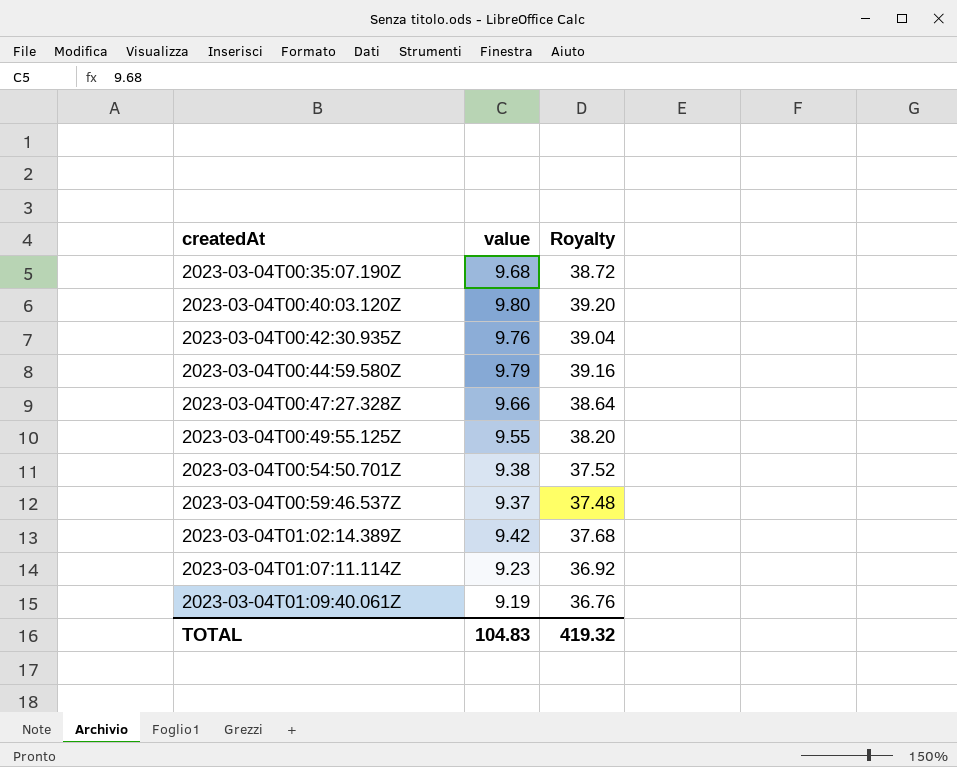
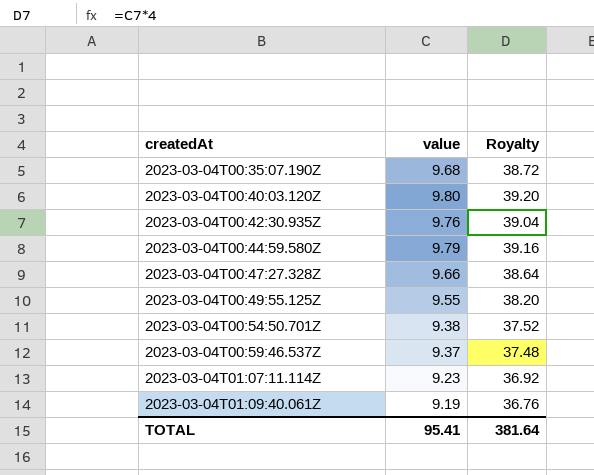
row 2023-03-04T01:02:14.389Z: 9.42 | 37.68 -> none
TOTAL | value: 104.83 -> 95.41
TOTAL | Royalty: 419.32 -> 381.64

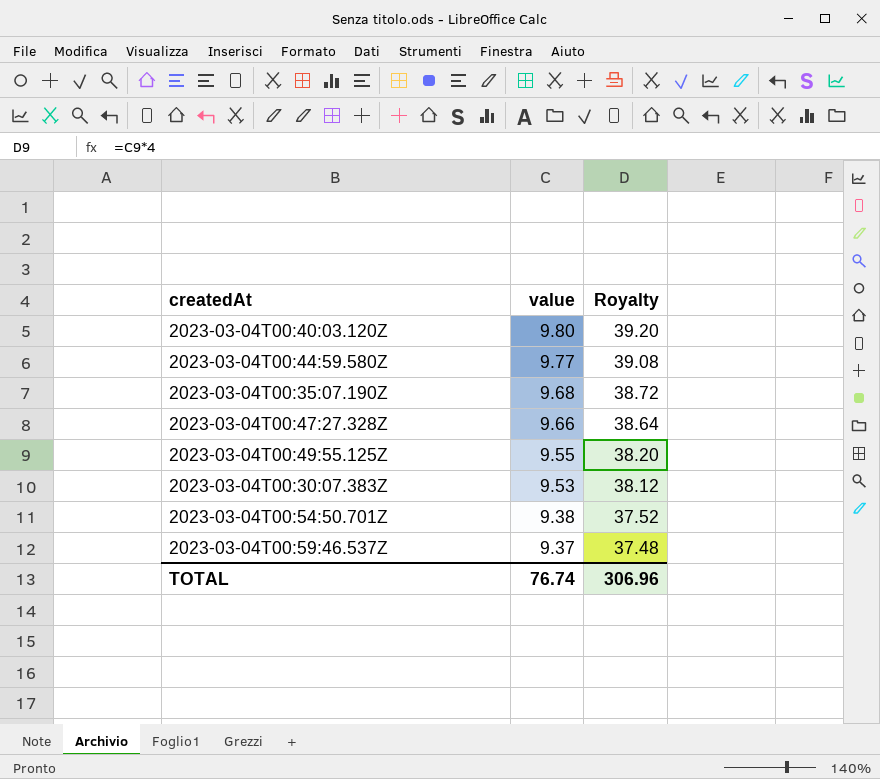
row order: createdAt ascending -> value descending
row 2023-03-04T00:42:30.935Z: 9.76 | 39.04 -> none
row 2023-03-04T01:07:11.114Z: 9.23 | 36.92 -> none
row 2023-03-04T01:09:40.061Z: 9.19 | 36.76 -> none
2023-03-04T00:44:59.580Z | value: 9.79 -> 9.77
2023-03-04T00:44:59.580Z | Royalty: 39.16 -> 39.08
row 2023-03-04T00:30:07.383Z: none -> 9.53 | 38.12
TOTAL | value: 95.41 -> 76.74
TOTAL | Royalty: 381.64 -> 306.96

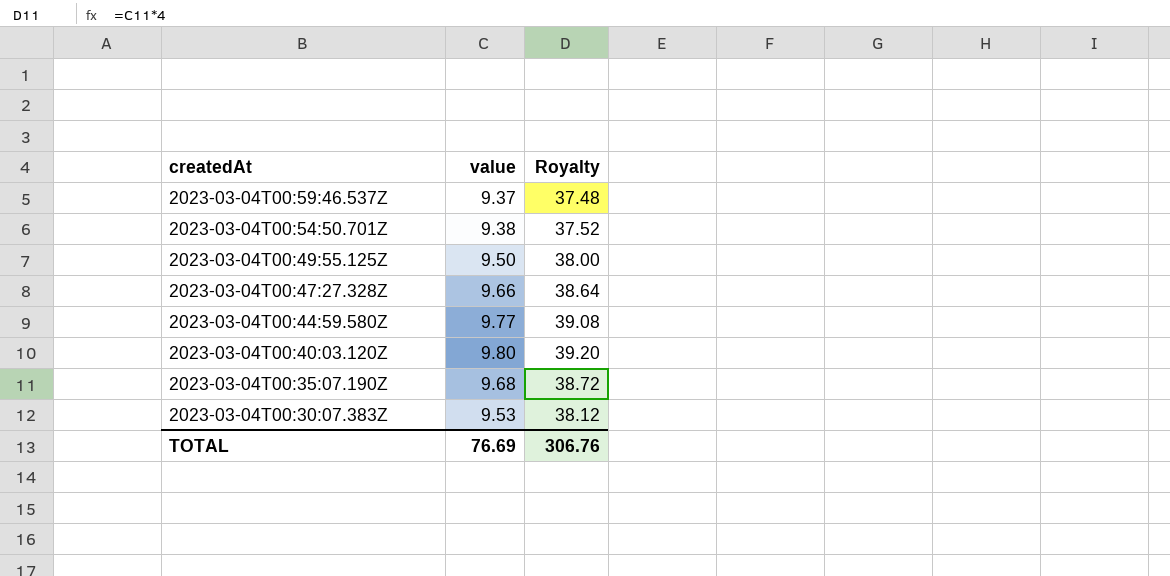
row order: value descending -> createdAt descending
2023-03-04T00:49:55.125Z | value: 9.55 -> 9.50
2023-03-04T00:49:55.125Z | Royalty: 38.20 -> 38.00
TOTAL | value: 76.74 -> 76.69
TOTAL | Royalty: 306.96 -> 306.76

